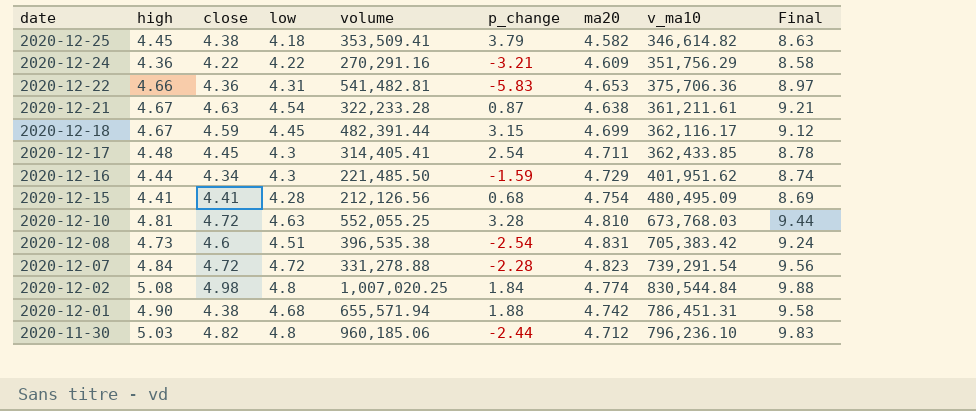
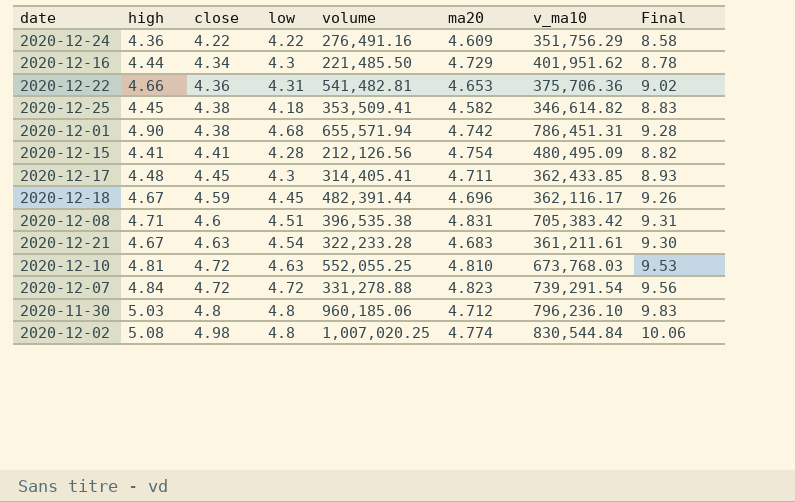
row order: date descending -> close ascending
column p_change | position: 6 -> none
column Final | formula: [high] + [low] -> [high] + [close]
2020-12-24 | volume: 270,291.16 -> 276,491.16
2020-12-18 | ma20: 4.699 -> 4.696
2020-12-08 | high: 4.73 -> 4.71
2020-12-21 | ma20: 4.638 -> 4.683
2020-11-30 | close: 4.82 -> 4.8

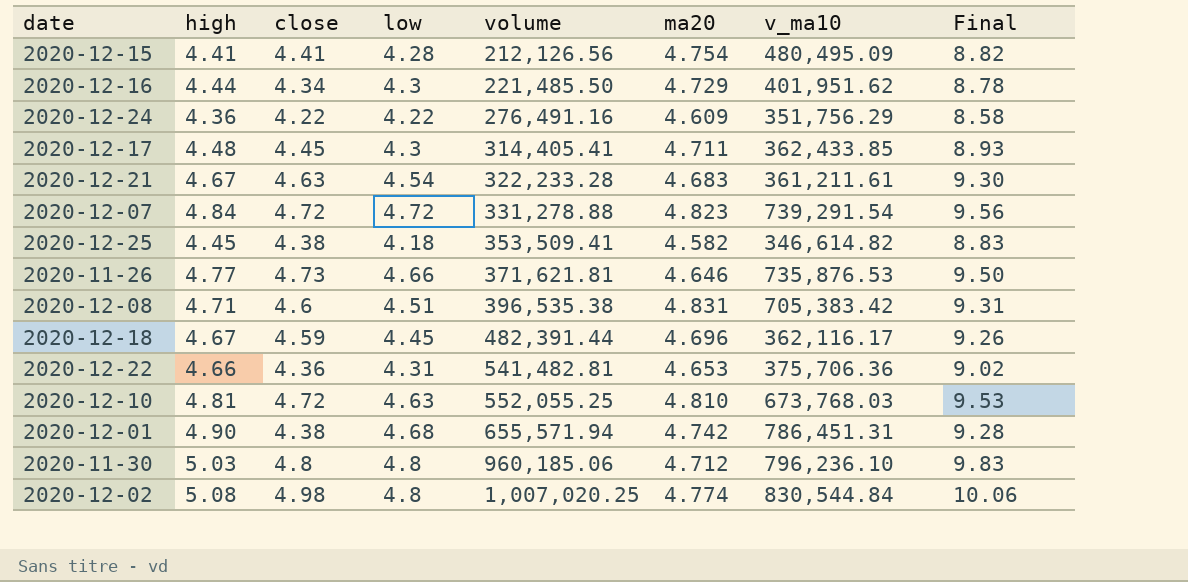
row order: close ascending -> volume ascending
row 2020-11-26: none -> 4.77 | 4.73 | 4.66 | 371,621.81 | 4.646 | 735,876.53 | 9.50

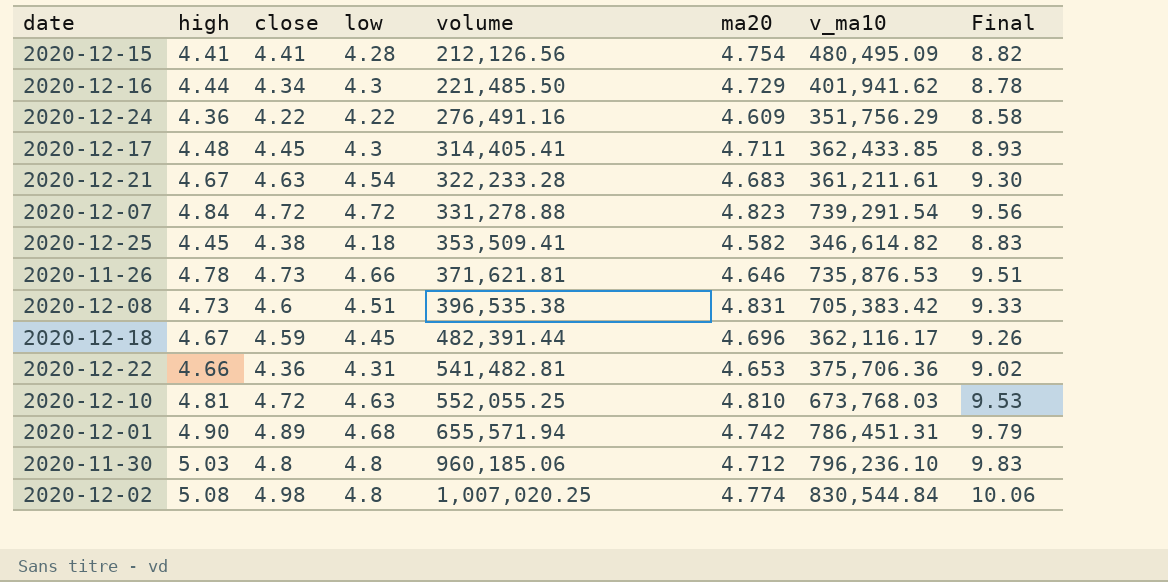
2020-12-16 | v_ma10: 401,951.62 -> 401,941.62
2020-11-26 | high: 4.77 -> 4.78
2020-11-26 | Final: 9.50 -> 9.51
2020-12-08 | high: 4.71 -> 4.73
2020-12-08 | Final: 9.31 -> 9.33
2020-12-01 | close: 4.38 -> 4.89
2020-12-01 | Final: 9.28 -> 9.79

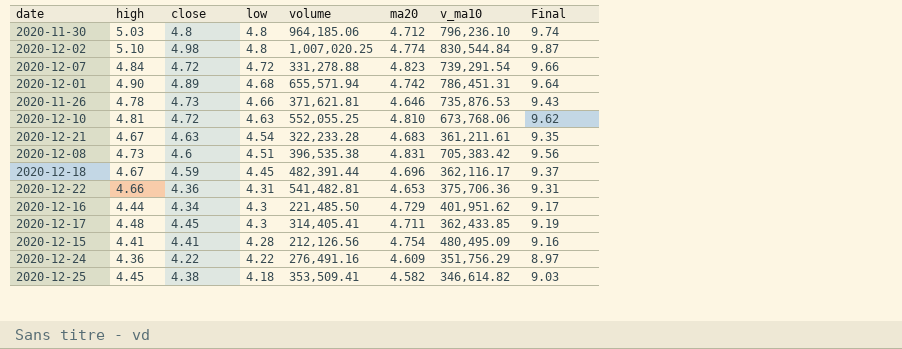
row order: volume ascending -> low descending
column Final | formula: [high] + [close] -> [high] + [ma20]
2020-11-30 | volume: 960,185.06 -> 964,185.06
2020-12-02 | high: 5.08 -> 5.10
2020-12-10 | v_ma10: 673,768.03 -> 673,768.06
2020-12-16 | v_ma10: 401,941.62 -> 401,951.62

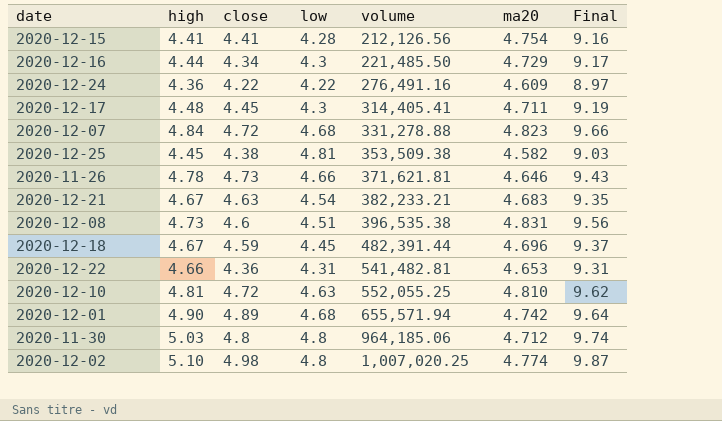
row order: low descending -> volume ascending
column v_ma10 | position: 7 -> none
2020-12-07 | low: 4.72 -> 4.68
2020-12-25 | low: 4.18 -> 4.81
2020-12-25 | volume: 353,509.41 -> 353,509.38
2020-12-21 | volume: 322,233.28 -> 382,233.21

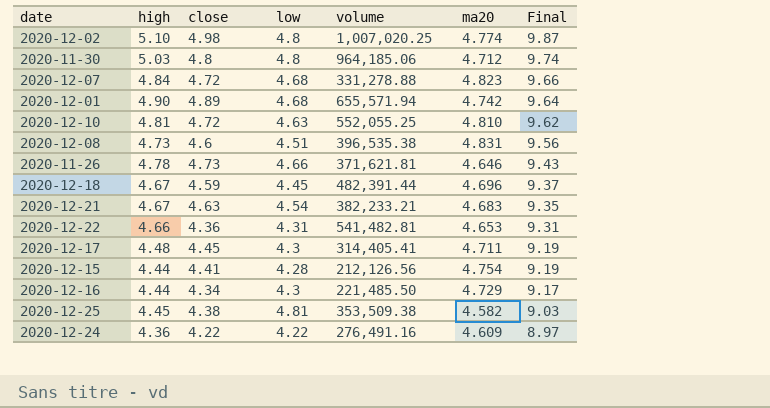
row order: volume ascending -> Final descending
2020-12-15 | high: 4.41 -> 4.44
2020-12-15 | Final: 9.16 -> 9.19

